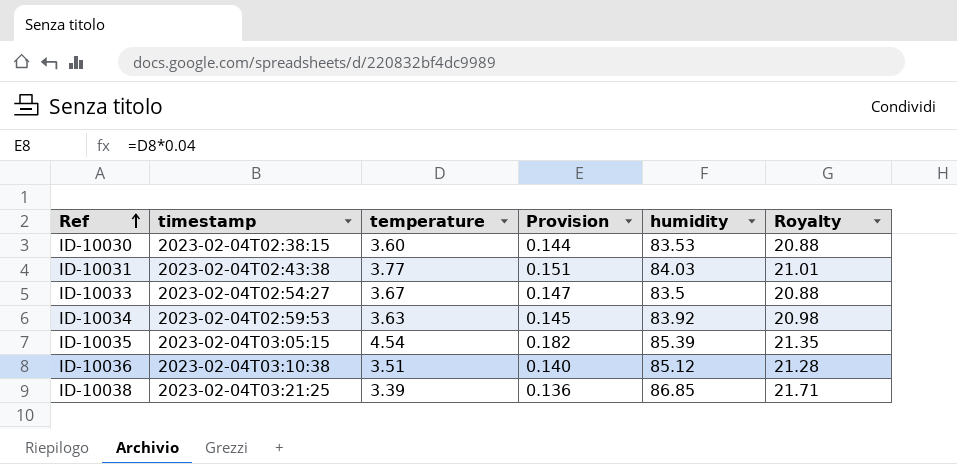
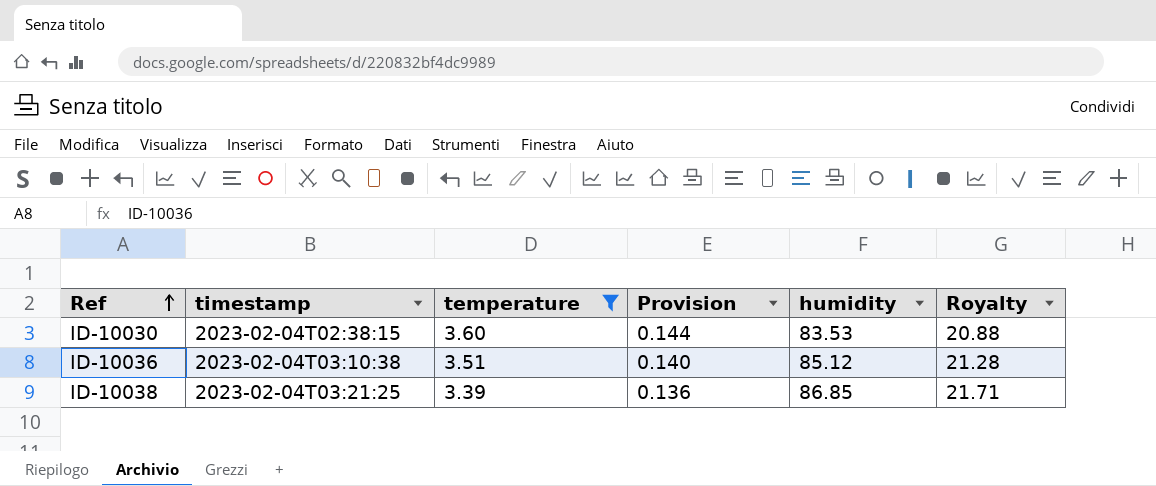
filter: none -> temperature <= 3.60

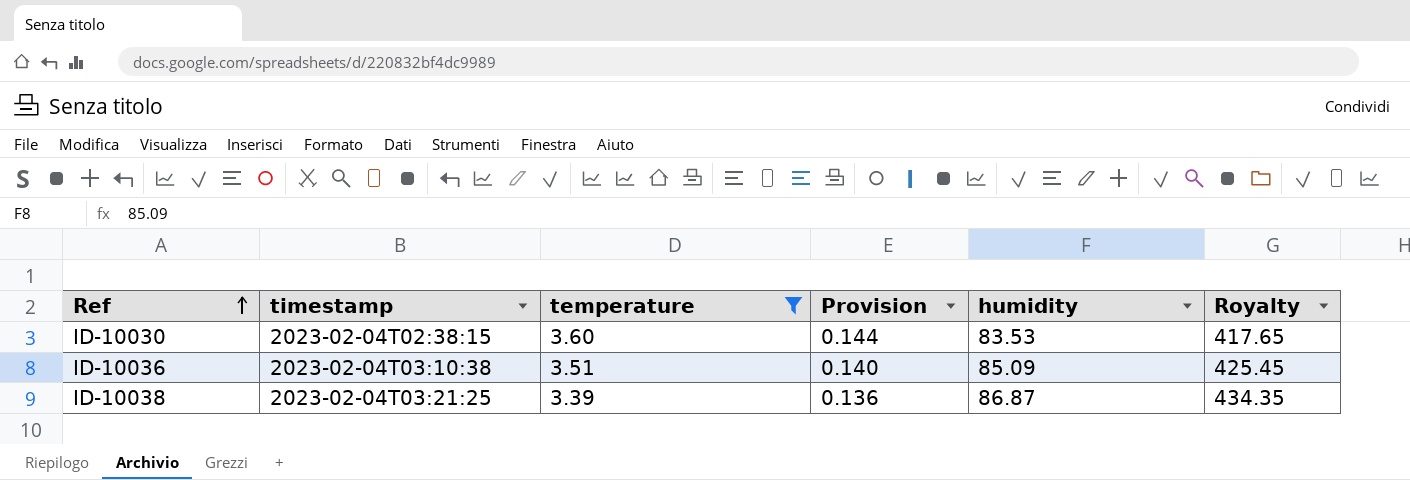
column Royalty | formula: [humidity] * 0.25 -> [humidity] * 5
ID-10036 | humidity: 85.12 -> 85.09
ID-10038 | humidity: 86.85 -> 86.87

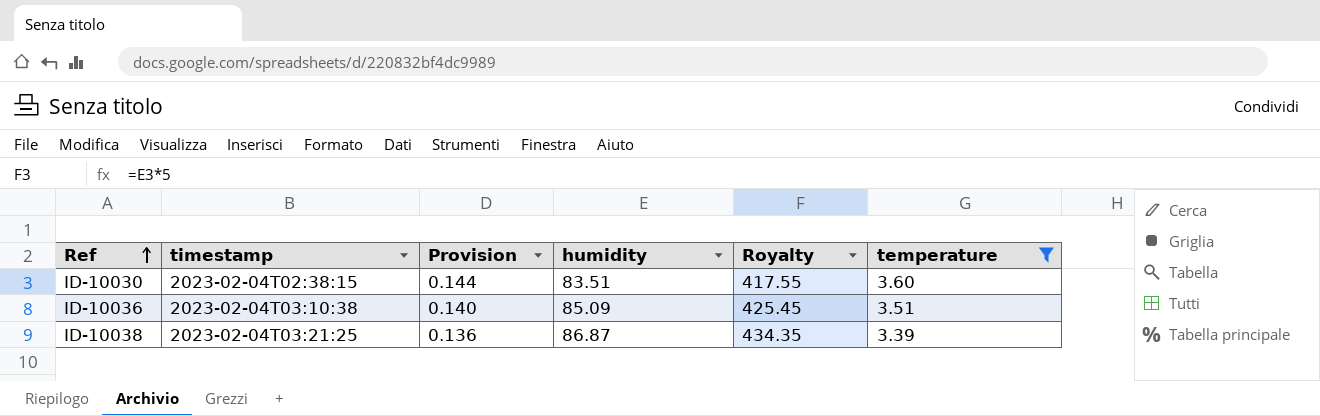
column temperature | position: 3 -> 6
ID-10030 | humidity: 83.53 -> 83.51
ID-10030 | Royalty: 417.65 -> 417.55

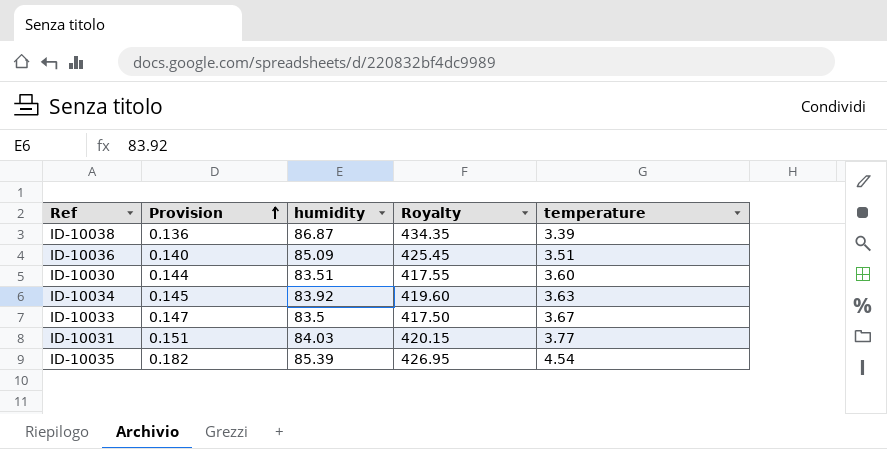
filter: temperature <= 3.60 -> none
row order: Ref ascending -> Provision ascending
column timestamp | position: 2 -> none

